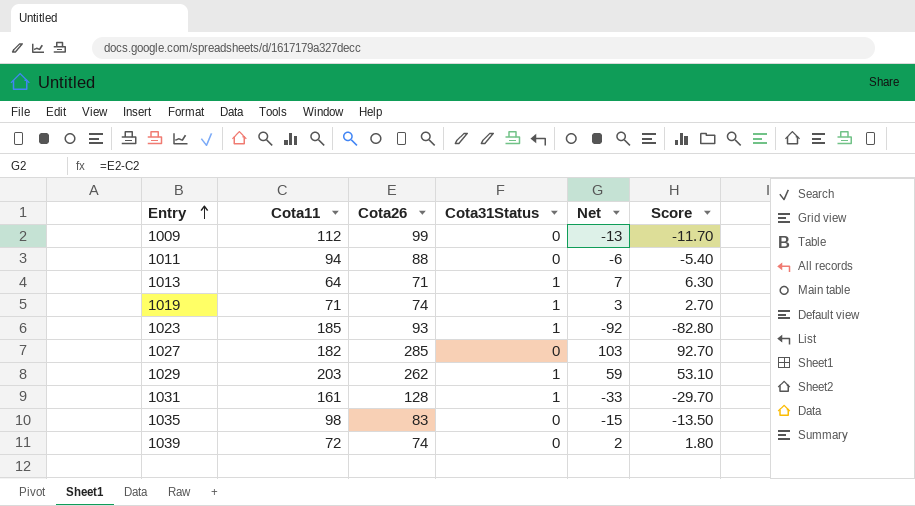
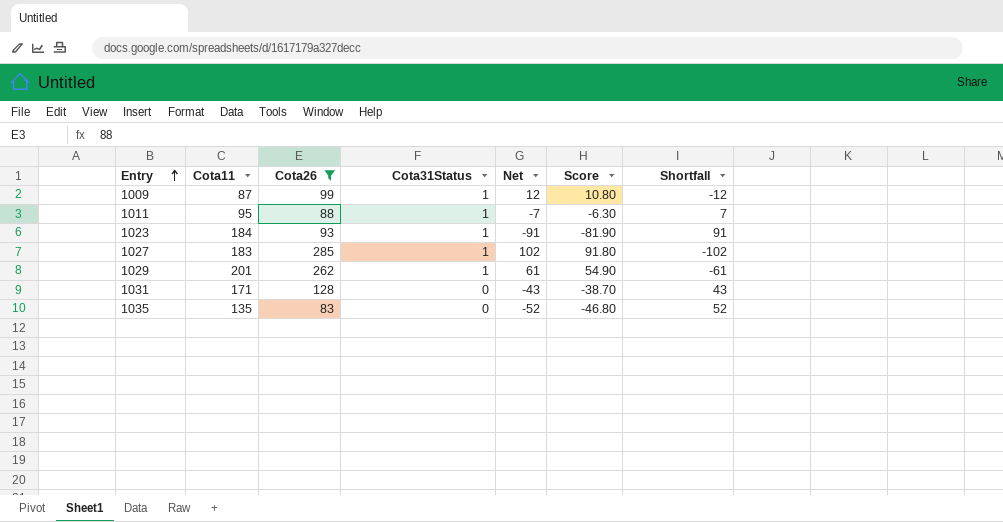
filter: none -> Cota26 >= 83
column Shortfall | formula: none -> [Cota11] - [Cota26]
1009 | Cota11: 112 -> 87
1009 | Cota31Status: 0 -> 1
1009 | Net: -13 -> 12
1009 | Score: -11.70 -> 10.80
1011 | Cota11: 94 -> 95
1011 | Cota31Status: 0 -> 1
1011 | Net: -6 -> -7
1011 | Score: -5.40 -> -6.30
1023 | Cota11: 185 -> 184
1023 | Net: -92 -> -91
1023 | Score: -82.80 -> -81.90
1027 | Cota11: 182 -> 183
1027 | Cota31Status: 0 -> 1
1027 | Net: 103 -> 102
1027 | Score: 92.70 -> 91.80
1029 | Cota11: 203 -> 201
1029 | Net: 59 -> 61
1029 | Score: 53.10 -> 54.90
1031 | Cota11: 161 -> 171
1031 | Cota31Status: 1 -> 0
1031 | Net: -33 -> -43
1031 | Score: -29.70 -> -38.70
1035 | Cota11: 98 -> 135
1035 | Net: -15 -> -52
1035 | Score: -13.50 -> -46.80

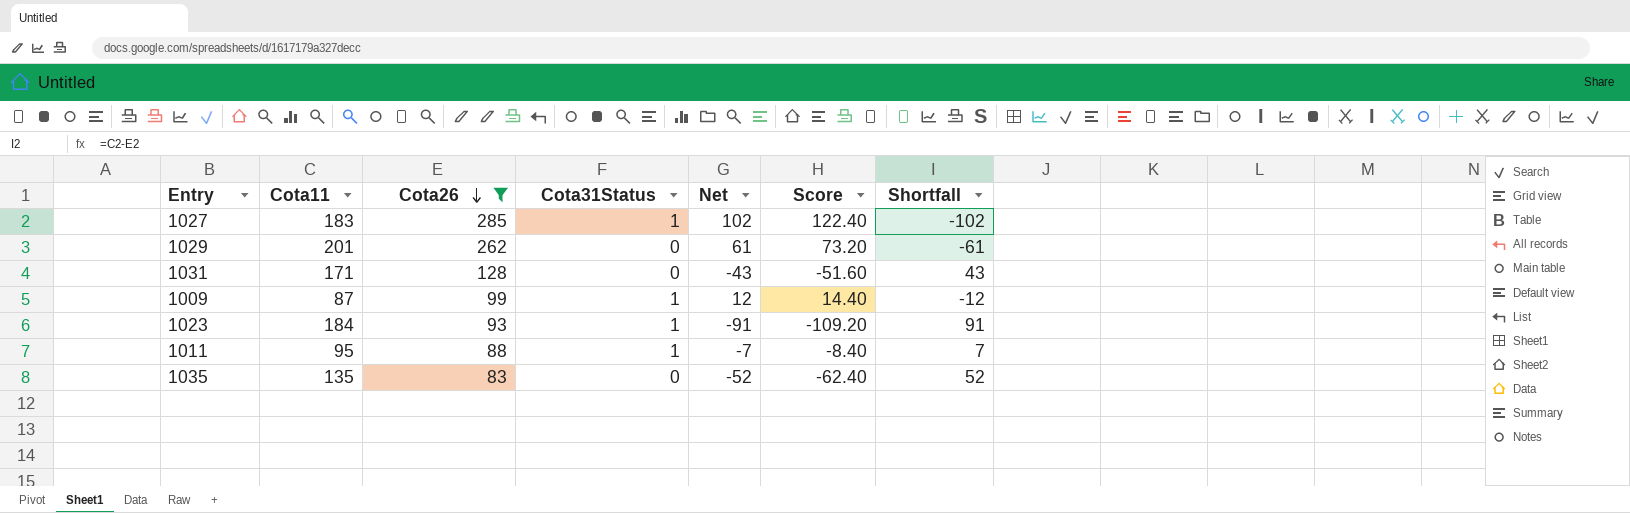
row order: Entry ascending -> Cota26 descending
column Score | formula: [Net] * 0.9 -> [Net] * 1.2
1029 | Cota31Status: 1 -> 0

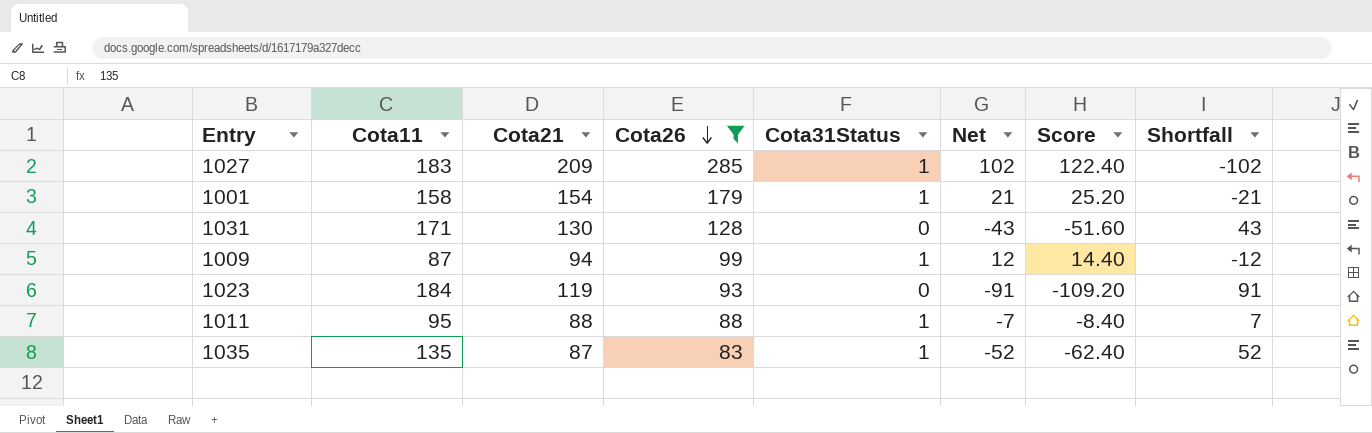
column Cota21 | position: none -> 3
row 1029: 201 | 262 | 0 | 61 | 73.20 | -61 -> none
row 1001: none -> 158 | 154 | 179 | 1 | 21 | 25.20 | -21
1023 | Cota31Status: 1 -> 0
1035 | Cota31Status: 0 -> 1

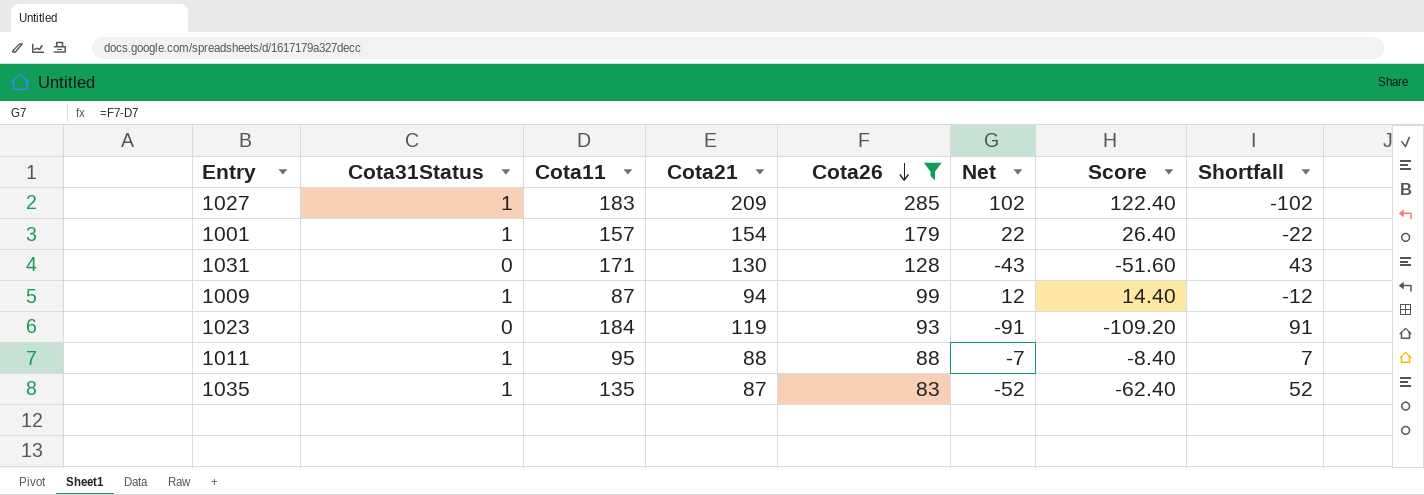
column Cota31Status | position: 5 -> 2
1001 | Cota11: 158 -> 157
1001 | Net: 21 -> 22
1001 | Score: 25.20 -> 26.40
1001 | Shortfall: -21 -> -22

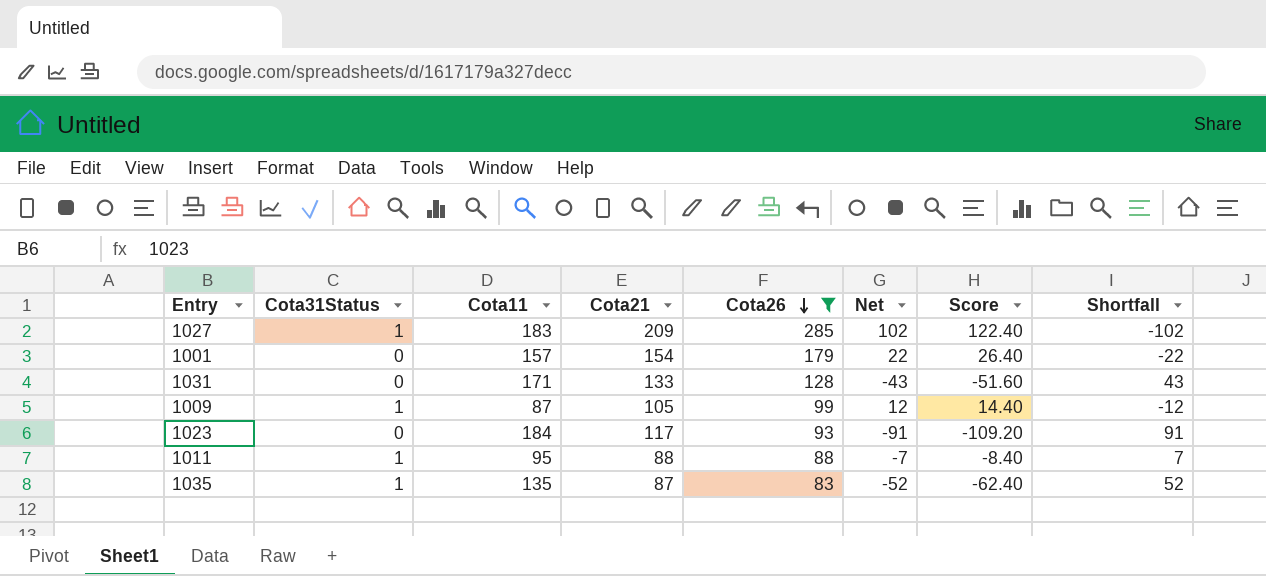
1001 | Cota31Status: 1 -> 0
1031 | Cota21: 130 -> 133
1009 | Cota21: 94 -> 105
1023 | Cota21: 119 -> 117

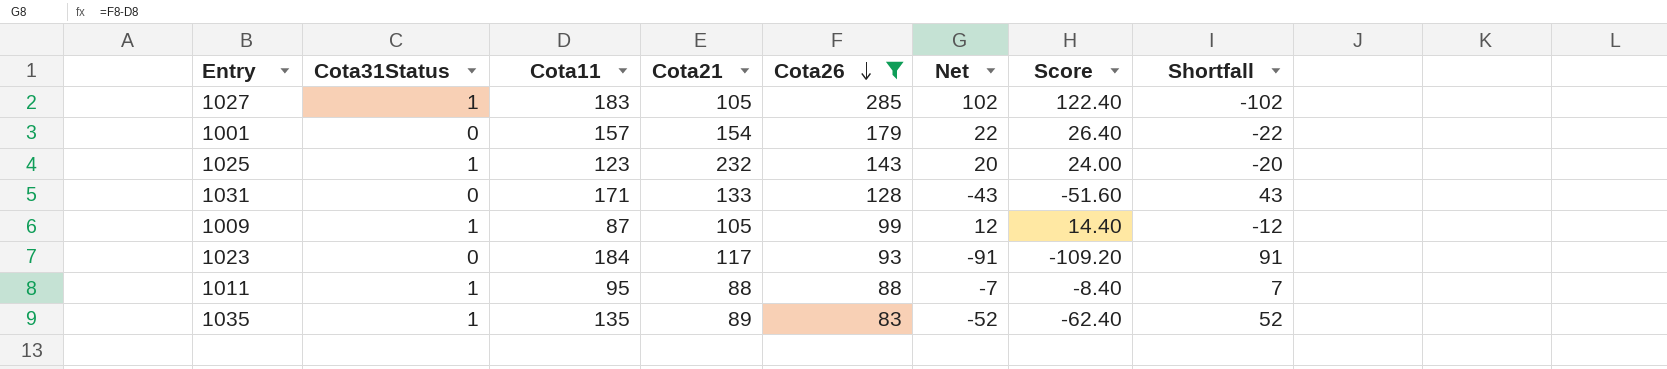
1027 | Cota21: 209 -> 105
row 1025: none -> 1 | 123 | 232 | 143 | 20 | 24.00 | -20
1035 | Cota21: 87 -> 89

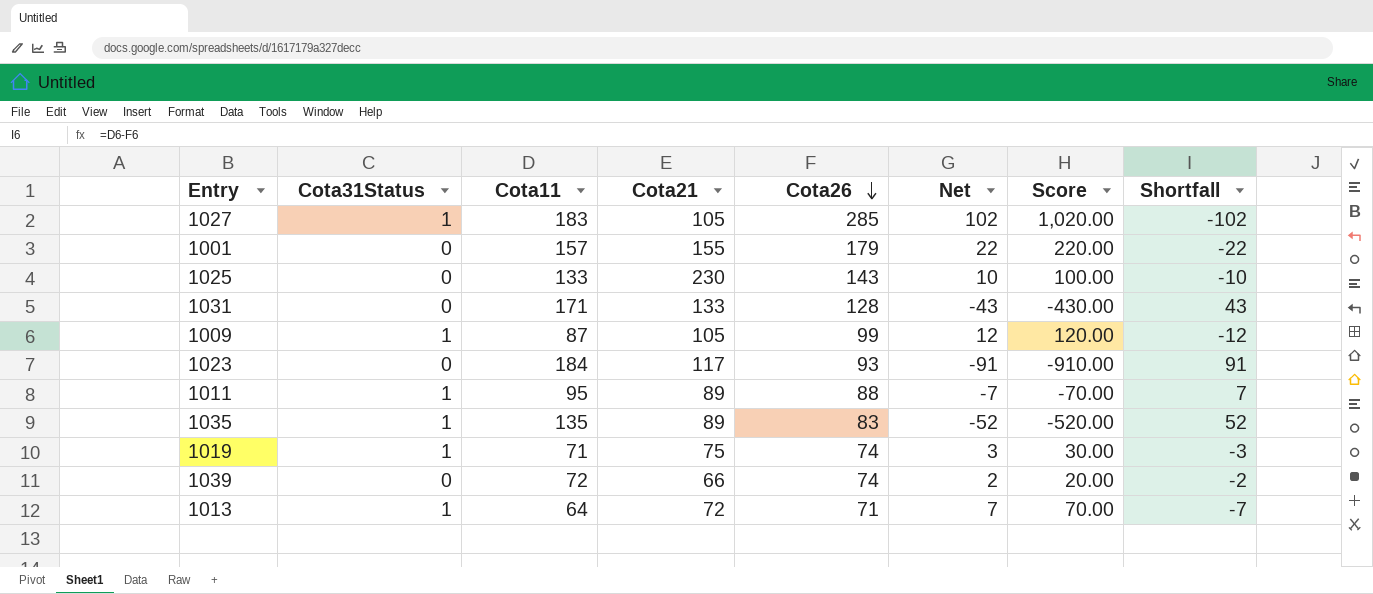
filter: Cota26 >= 83 -> none
column Score | formula: [Net] * 1.2 -> [Net] * 10
1001 | Cota21: 154 -> 155
1025 | Cota31Status: 1 -> 0
1025 | Cota11: 123 -> 133
1025 | Cota21: 232 -> 230
1025 | Net: 20 -> 10
1025 | Shortfall: -20 -> -10
1011 | Cota21: 88 -> 89

